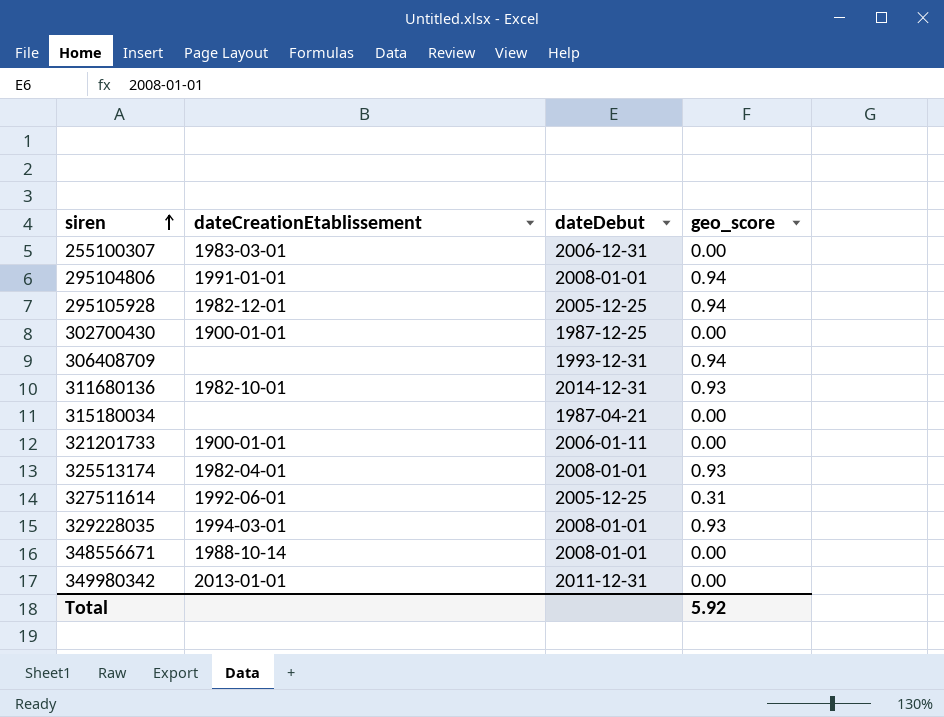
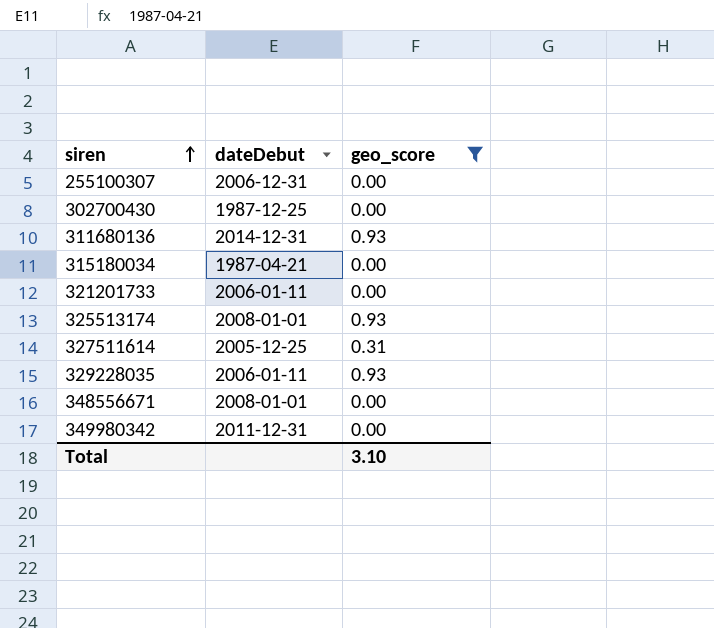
filter: none -> geo_score != 0.94
column dateCreationEtablissement | position: 2 -> none
329228035 | dateDebut: 2008-01-01 -> 2006-01-11
Total | geo_score: 5.92 -> 3.10

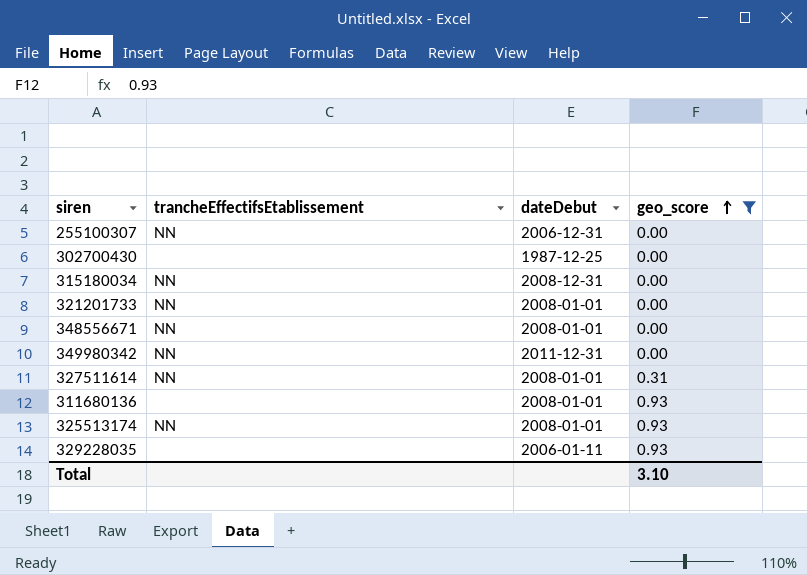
row order: siren ascending -> geo_score ascending
column trancheEffectifsEtablissement | position: none -> 2
315180034 | dateDebut: 1987-04-21 -> 2008-12-31
321201733 | dateDebut: 2006-01-11 -> 2008-01-01
327511614 | dateDebut: 2005-12-25 -> 2008-01-01
311680136 | dateDebut: 2014-12-31 -> 2008-01-01

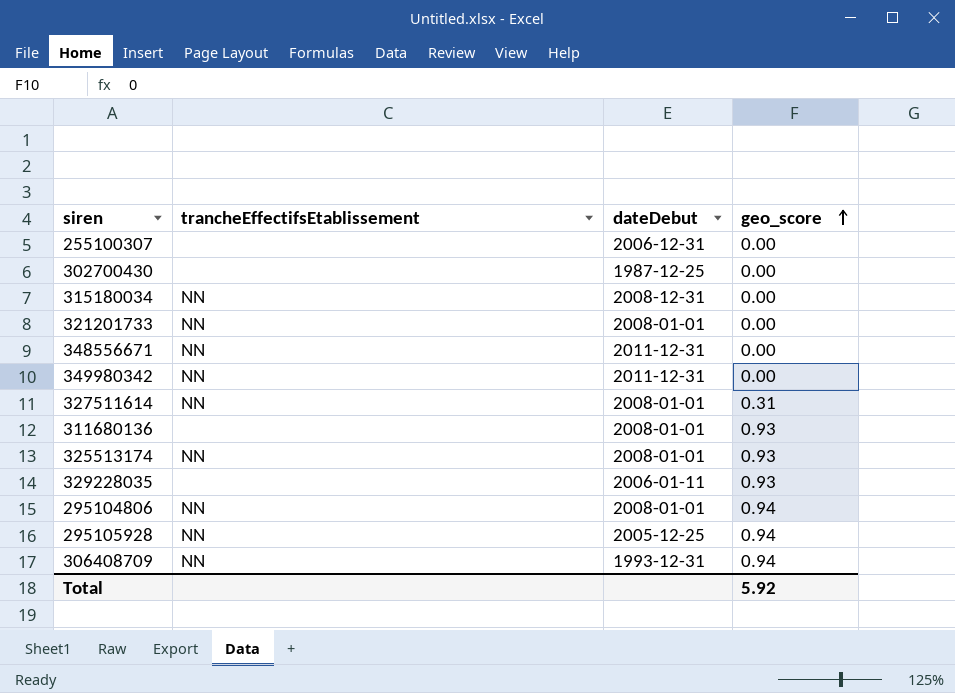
filter: geo_score != 0.94 -> none
255100307 | trancheEffectifsEtablissement: NN -> none
348556671 | dateDebut: 2008-01-01 -> 2011-12-31
Total | geo_score: 3.10 -> 5.92

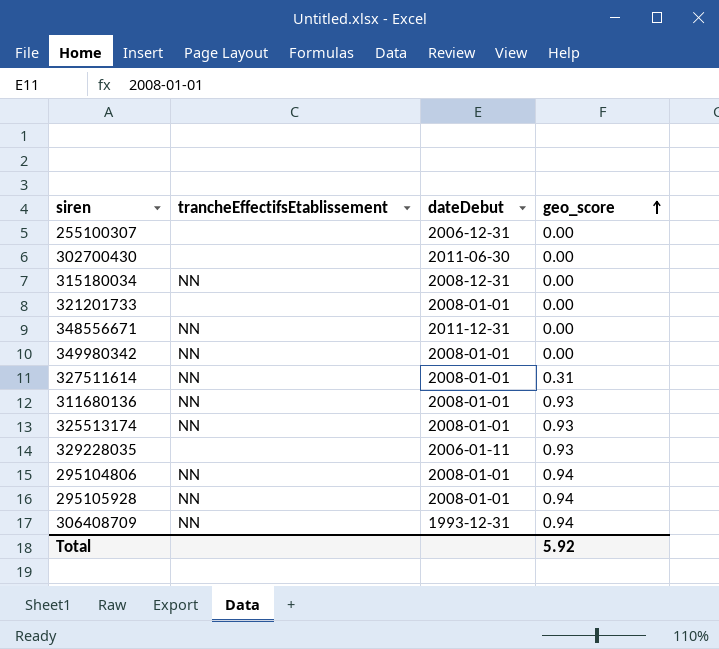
302700430 | dateDebut: 1987-12-25 -> 2011-06-30
321201733 | trancheEffectifsEtablissement: NN -> none
349980342 | dateDebut: 2011-12-31 -> 2008-01-01
311680136 | trancheEffectifsEtablissement: none -> NN
295105928 | dateDebut: 2005-12-25 -> 2008-01-01

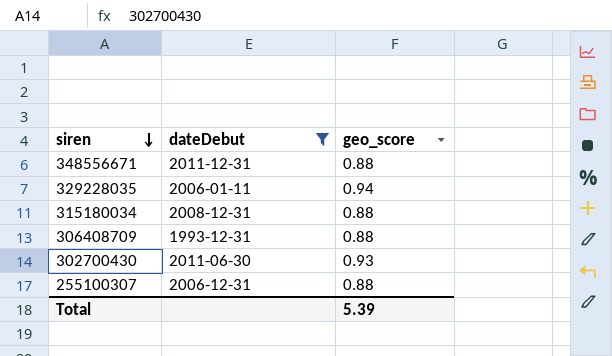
filter: none -> dateDebut != 2008-01-01
row order: geo_score ascending -> siren descending
column trancheEffectifsEtablissement | position: 2 -> none
348556671 | geo_score: 0.00 -> 0.88
329228035 | geo_score: 0.93 -> 0.94
315180034 | geo_score: 0.00 -> 0.88
306408709 | geo_score: 0.94 -> 0.88
302700430 | geo_score: 0.00 -> 0.93
255100307 | geo_score: 0.00 -> 0.88
Total | geo_score: 5.92 -> 5.39

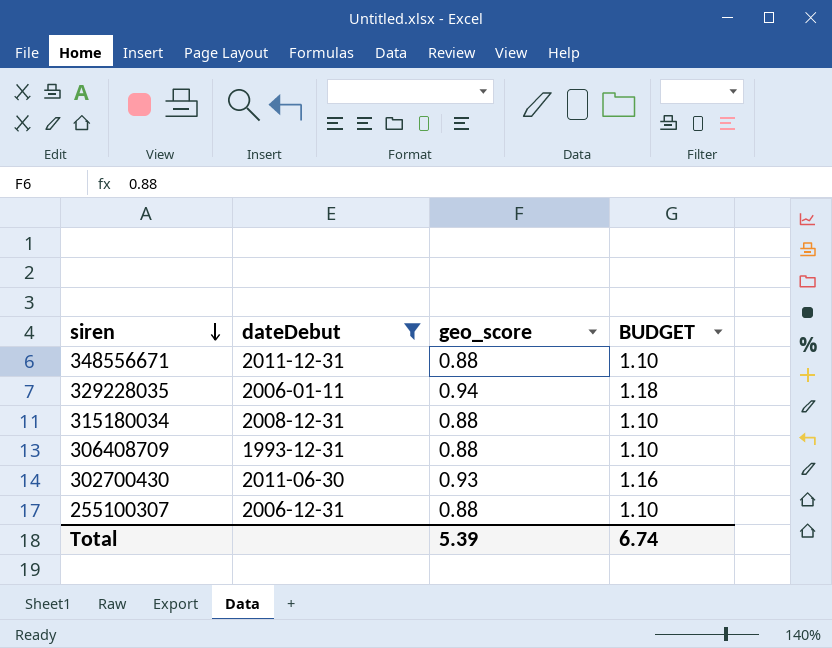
column BUDGET | formula: none -> [geo_score] * 1.25

